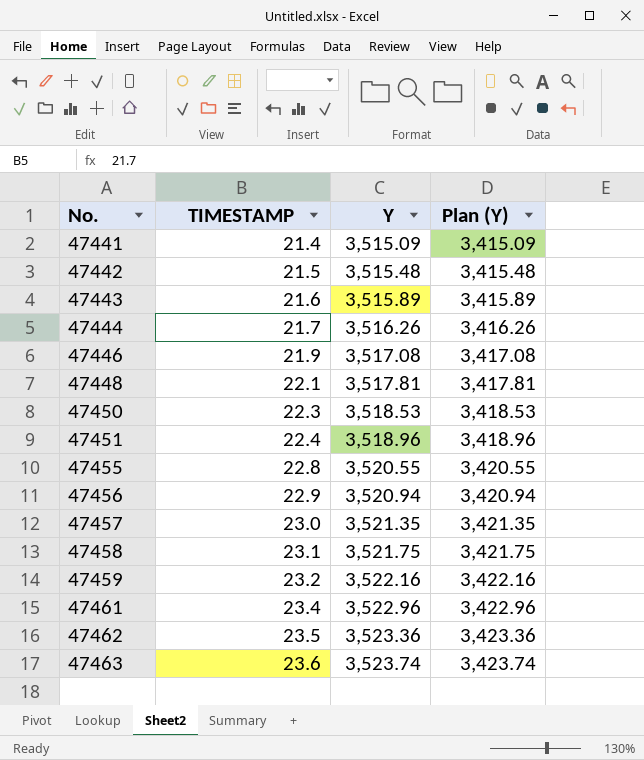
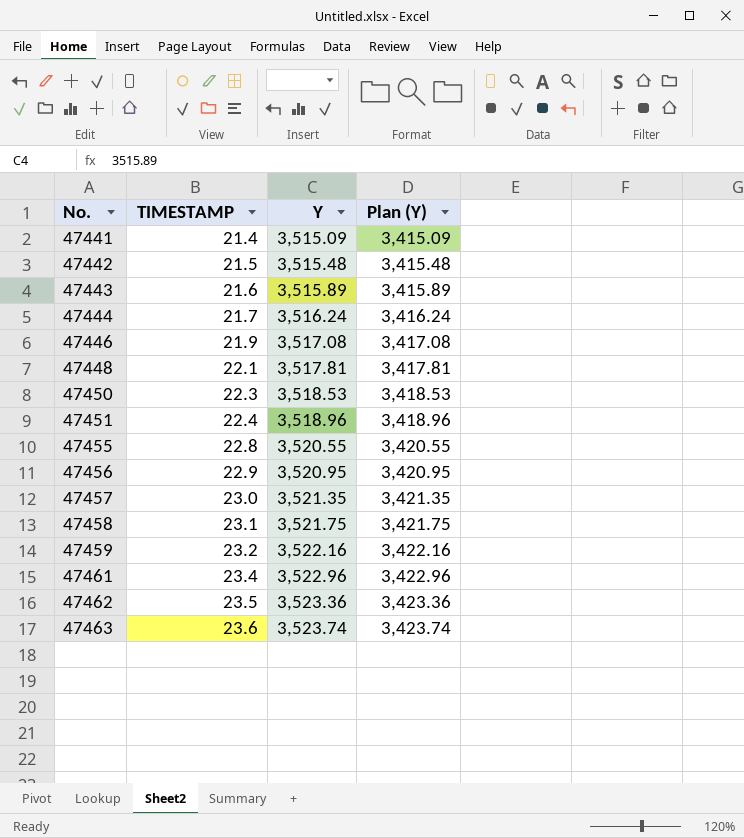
47444 | Y: 3,516.26 -> 3,516.24
47444 | Plan (Y): 3,416.26 -> 3,416.24
47456 | Y: 3,520.94 -> 3,520.95
47456 | Plan (Y): 3,420.94 -> 3,420.95

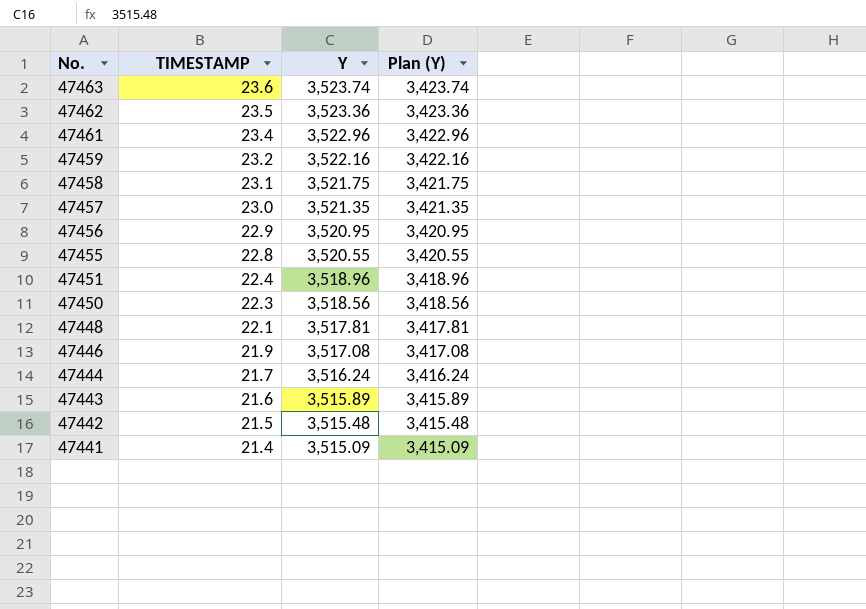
row order: No. ascending -> No. descending
47450 | Y: 3,518.53 -> 3,518.56
47450 | Plan (Y): 3,418.53 -> 3,418.56

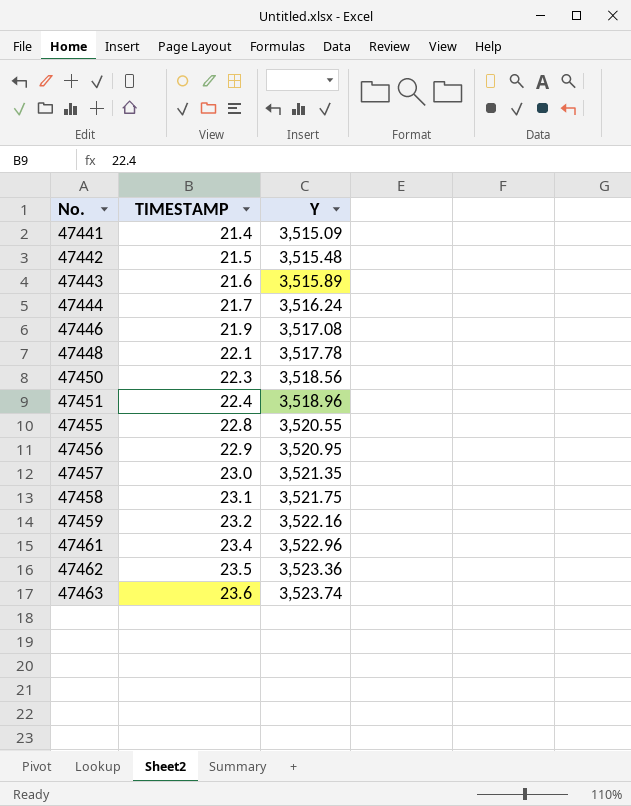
row order: No. descending -> No. ascending
column Plan (Y) | formula: [Y] - 100 -> none
47448 | Y: 3,517.81 -> 3,517.78

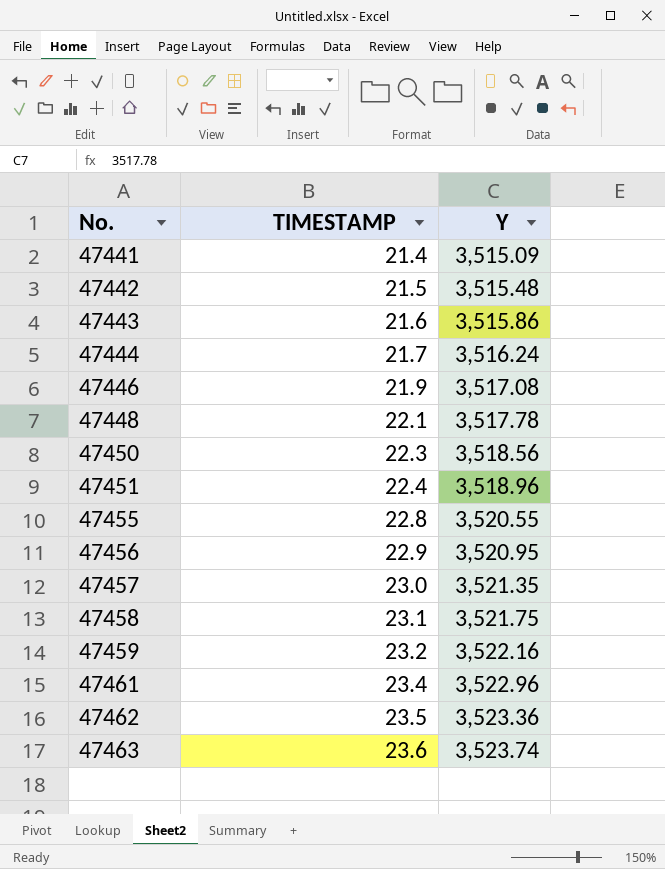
47443 | Y: 3,515.89 -> 3,515.86

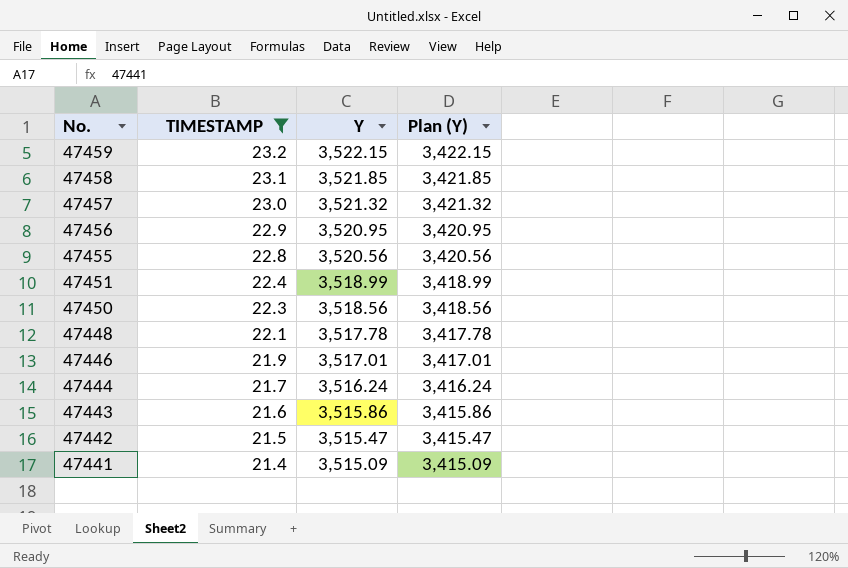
filter: none -> TIMESTAMP <= 23.2
row order: No. ascending -> No. descending
column Plan (Y) | formula: none -> [Y] - 100
47459 | Y: 3,522.16 -> 3,522.15
47458 | Y: 3,521.75 -> 3,521.85
47457 | Y: 3,521.35 -> 3,521.32
47455 | Y: 3,520.55 -> 3,520.56
47451 | Y: 3,518.96 -> 3,518.99
47446 | Y: 3,517.08 -> 3,517.01
47442 | Y: 3,515.48 -> 3,515.47

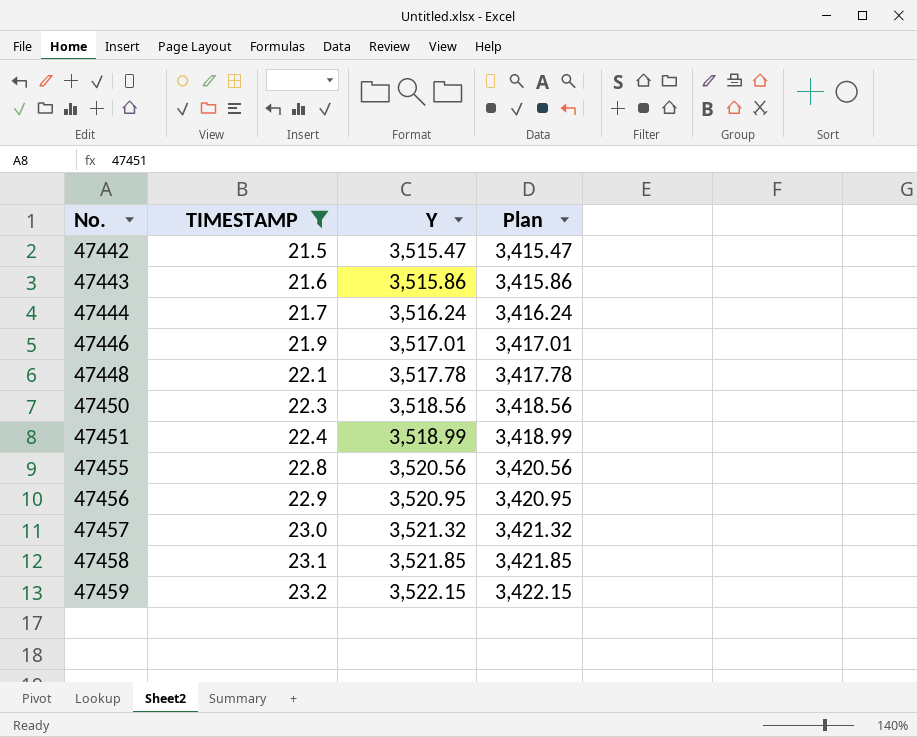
row order: No. descending -> No. ascending
column name: Plan (Y) -> Plan
row 47441: 21.4 | 3,515.09 | 3,415.09 -> none

